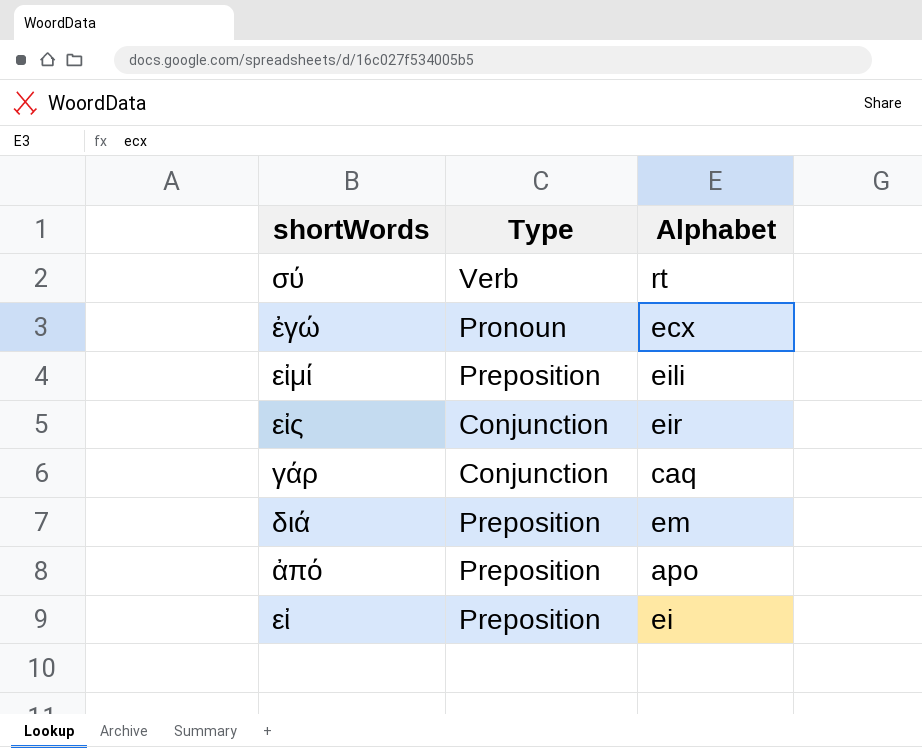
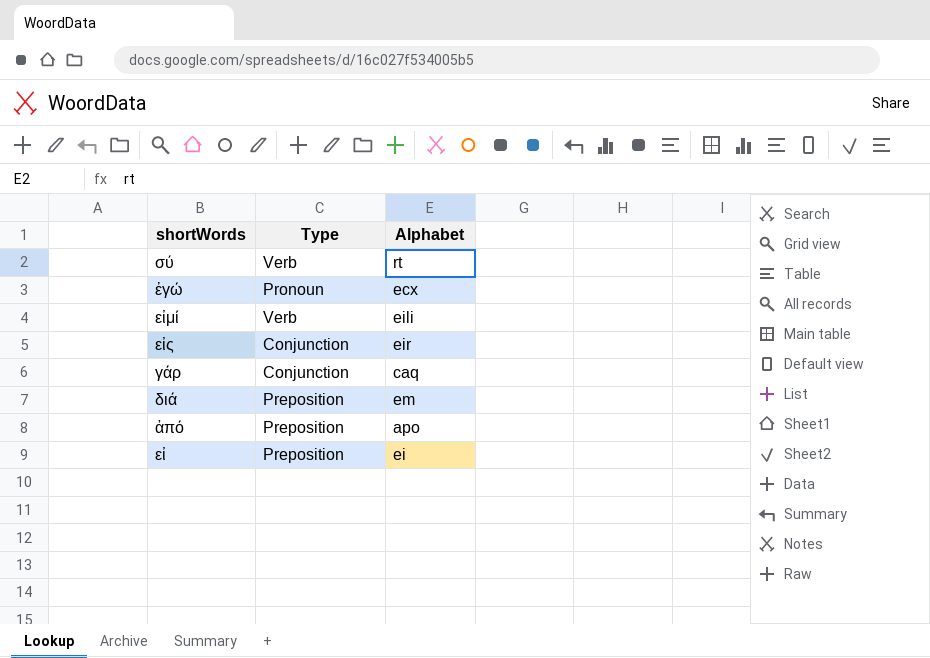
εἰμί | Type: Preposition -> Verb

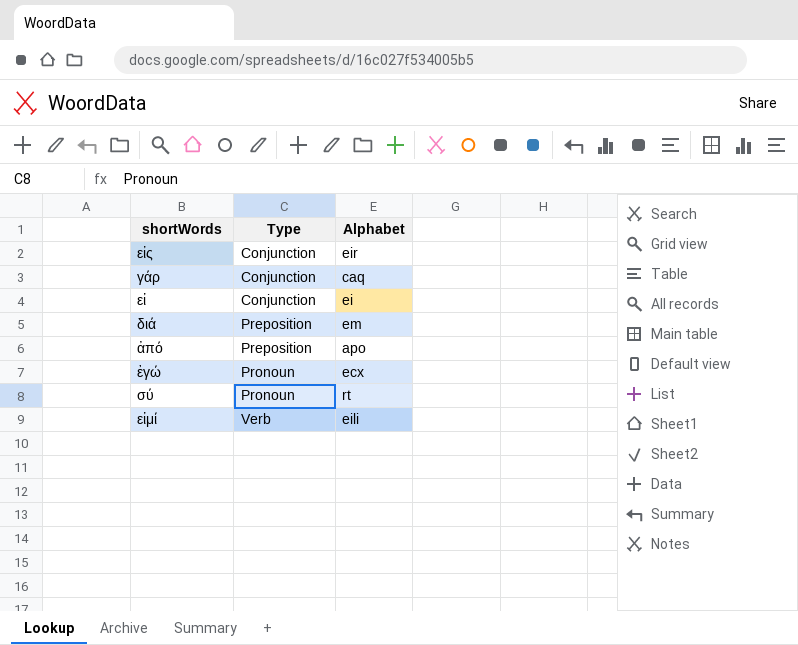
row order: none -> Type ascending
εἰ | Type: Preposition -> Conjunction
σύ | Type: Verb -> Pronoun

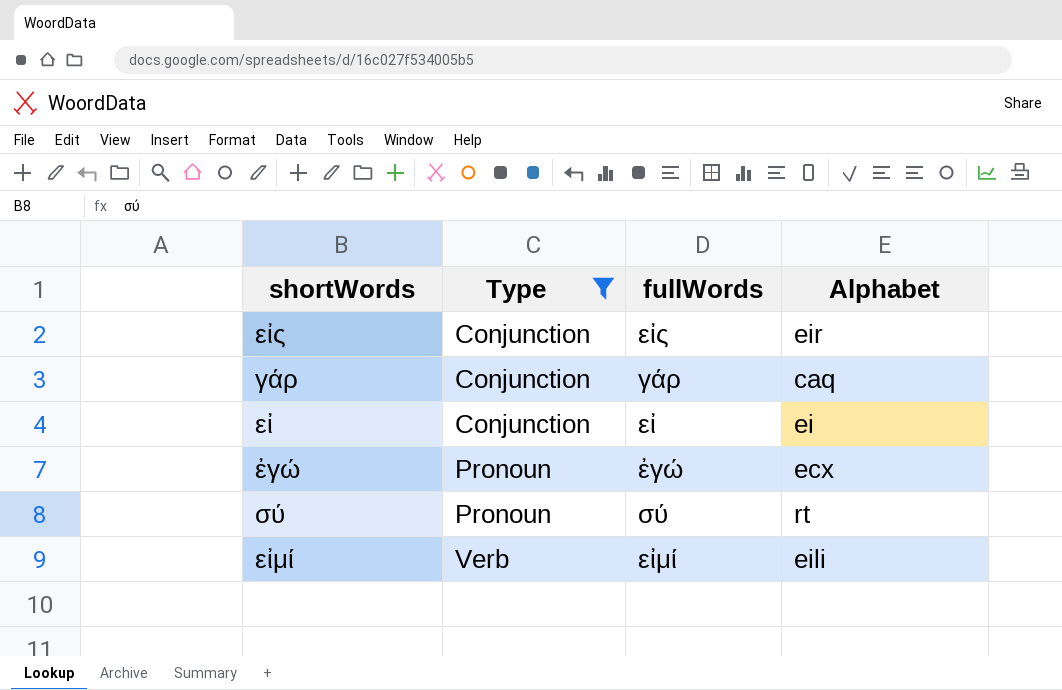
filter: none -> Type != Preposition
column fullWords | position: none -> 3

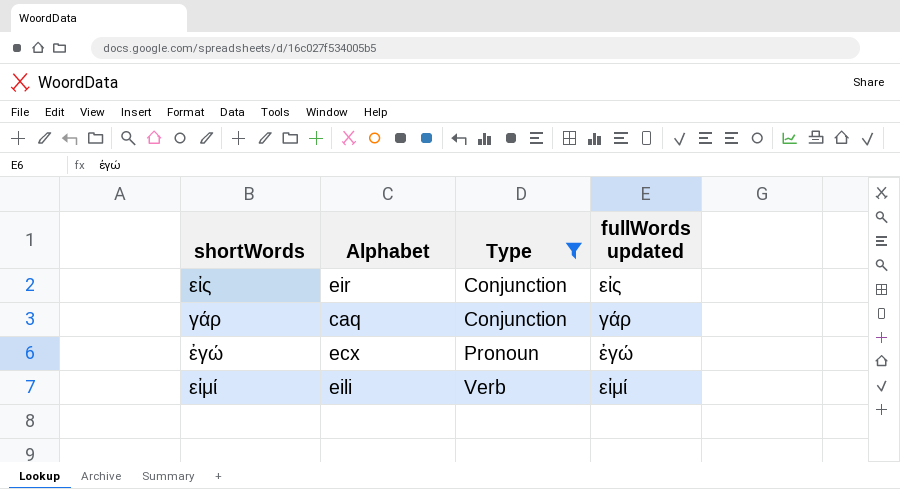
column Alphabet | position: 4 -> 2
column name: fullWords -> fullWords updated
row εἰ: Conjunction | εἰ | ei -> none
row σύ: Pronoun | σύ | rt -> none

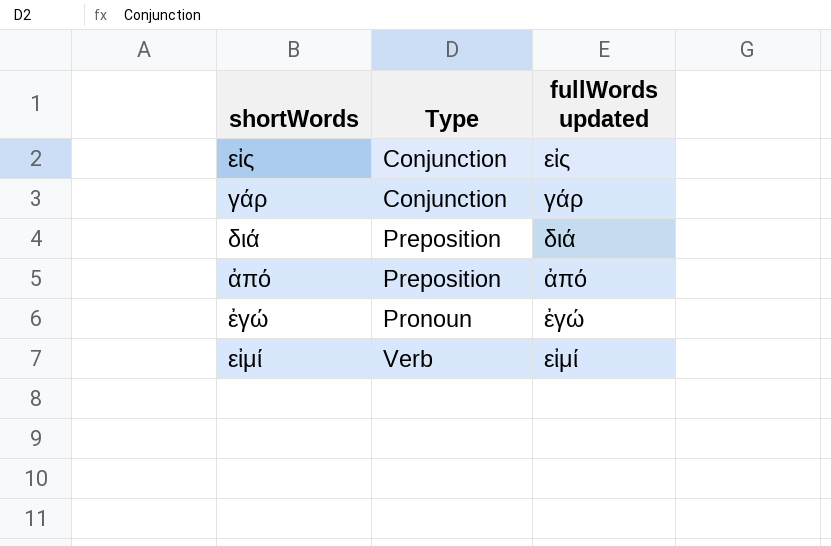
filter: Type != Preposition -> none
column Alphabet | position: 2 -> none

